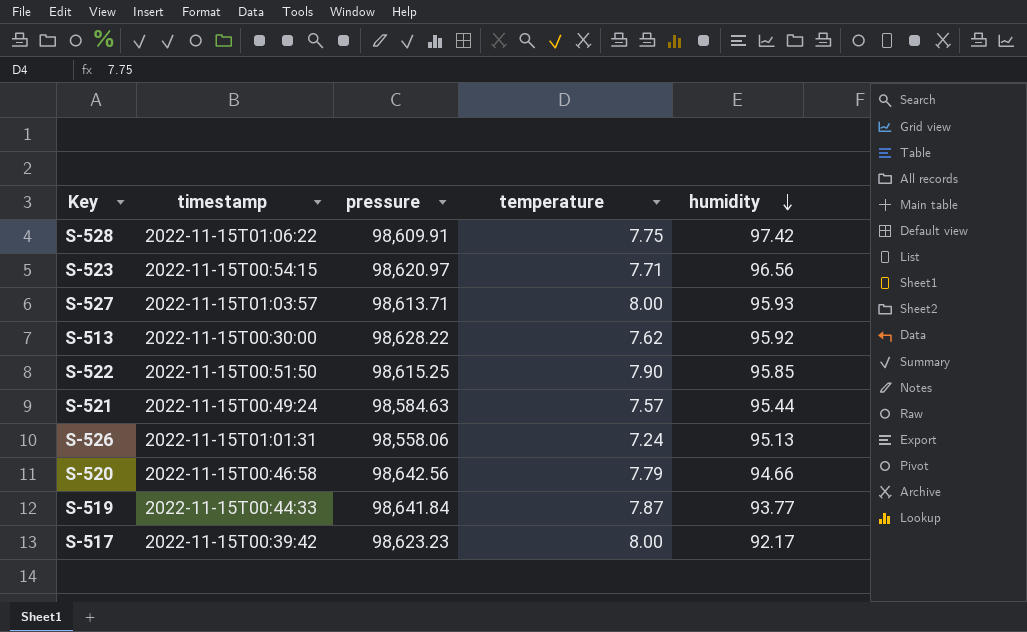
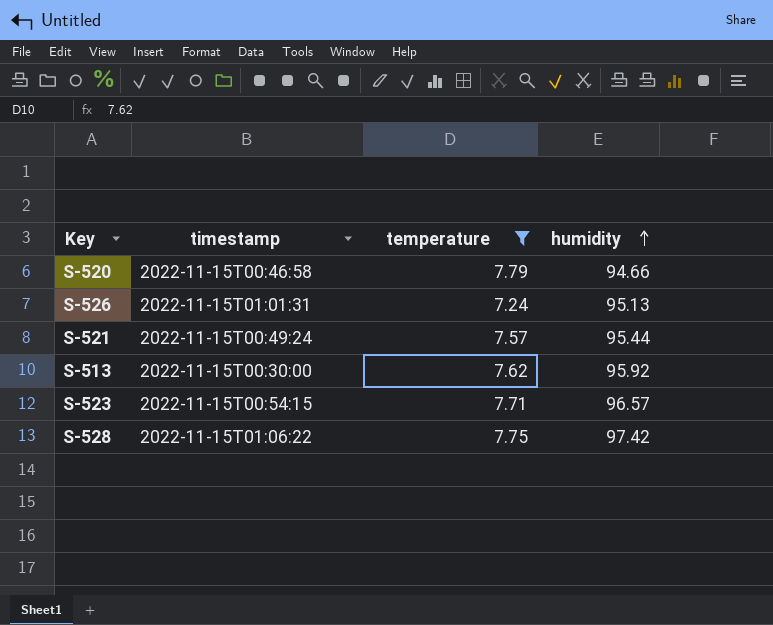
filter: none -> temperature <= 7.79
row order: humidity descending -> humidity ascending
column pressure | position: 3 -> none
S-523 | humidity: 96.56 -> 96.57

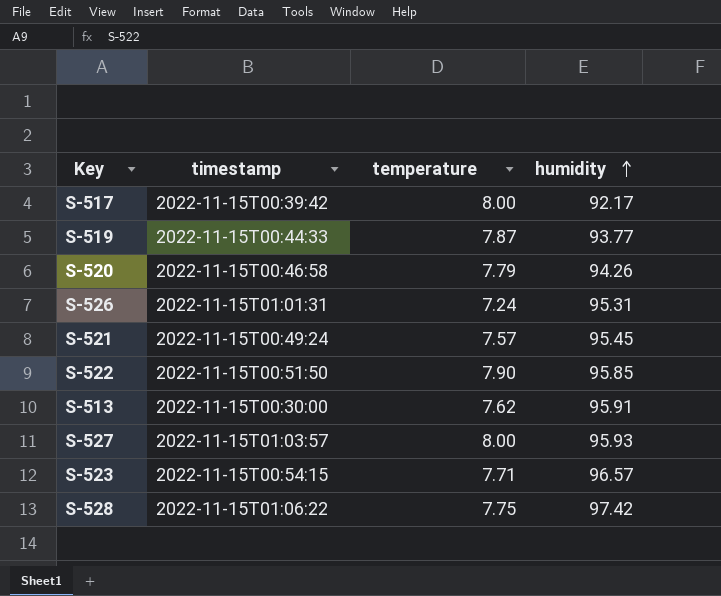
filter: temperature <= 7.79 -> none
S-520 | humidity: 94.66 -> 94.26
S-526 | humidity: 95.13 -> 95.31
S-521 | humidity: 95.44 -> 95.45
S-513 | humidity: 95.92 -> 95.91

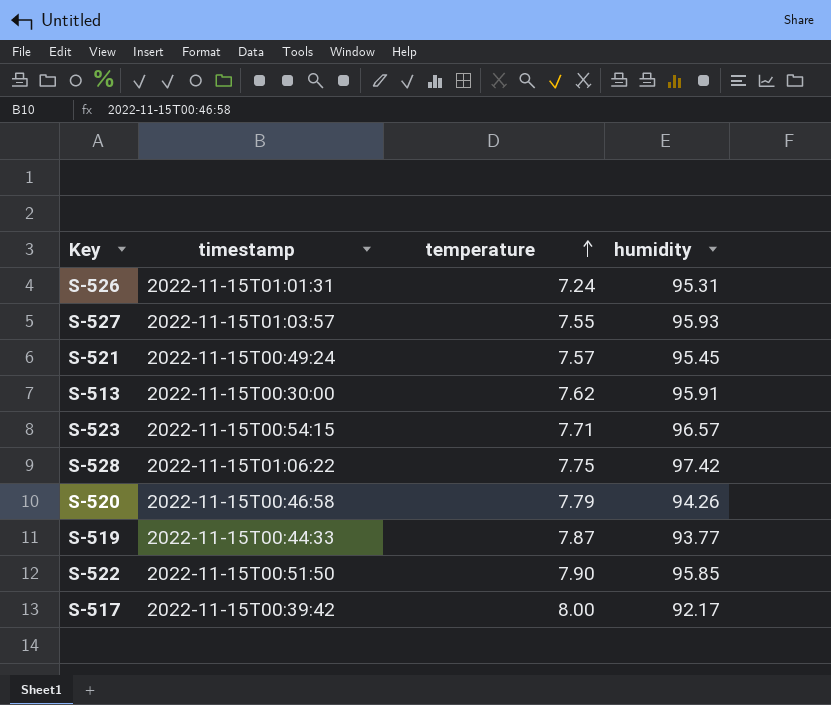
row order: humidity ascending -> temperature ascending
S-527 | temperature: 8.00 -> 7.55

